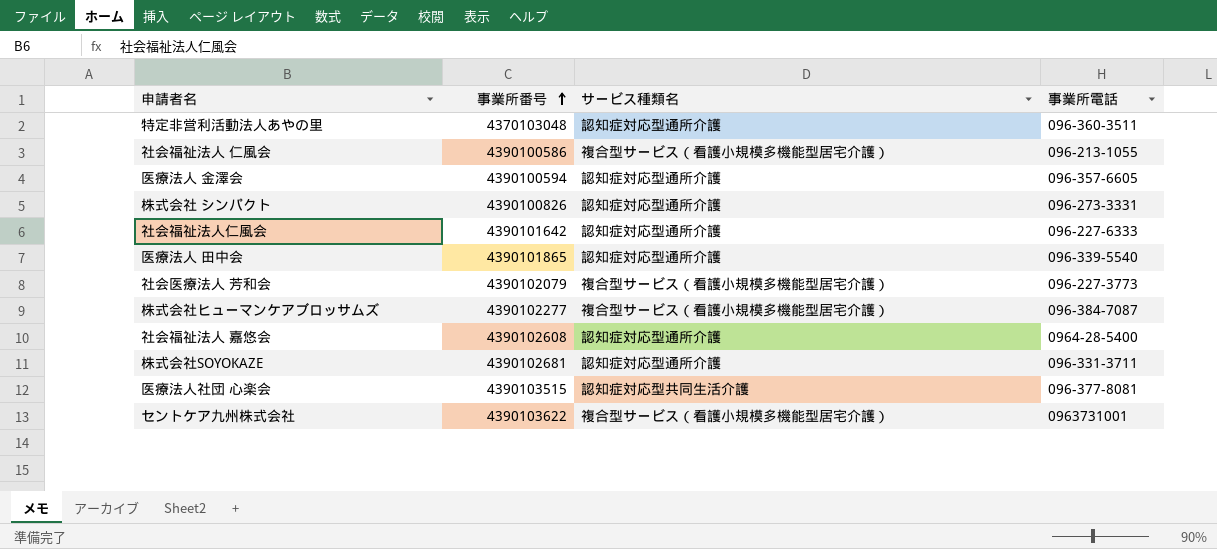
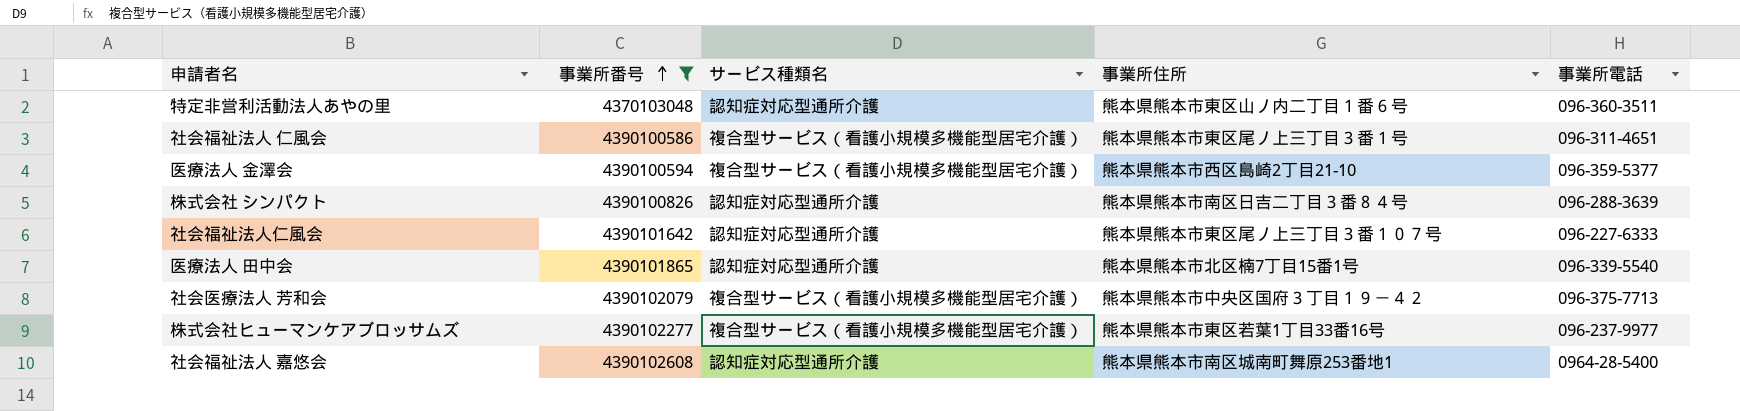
filter: none -> 事業所番号 <= 4390102608
column 事業所住所 | position: none -> 4
社会福祉法人 仁風会 | 事業所電話: 096-213-1055 -> 096-311-4651
医療法人 金澤会 | サービス種類名: 認知症対応型通所介護 -> 複合型サービス（看護小規模多機能型居宅介護）
医療法人 金澤会 | 事業所電話: 096-357-6605 -> 096-359-5377
株式会社 シンパクト | 事業所電話: 096-273-3331 -> 096-288-3639
社会医療法人 芳和会 | 事業所電話: 096-227-3773 -> 096-375-7713
株式会社ヒューマンケアブロッサムズ | 事業所電話: 096-384-7087 -> 096-237-9977

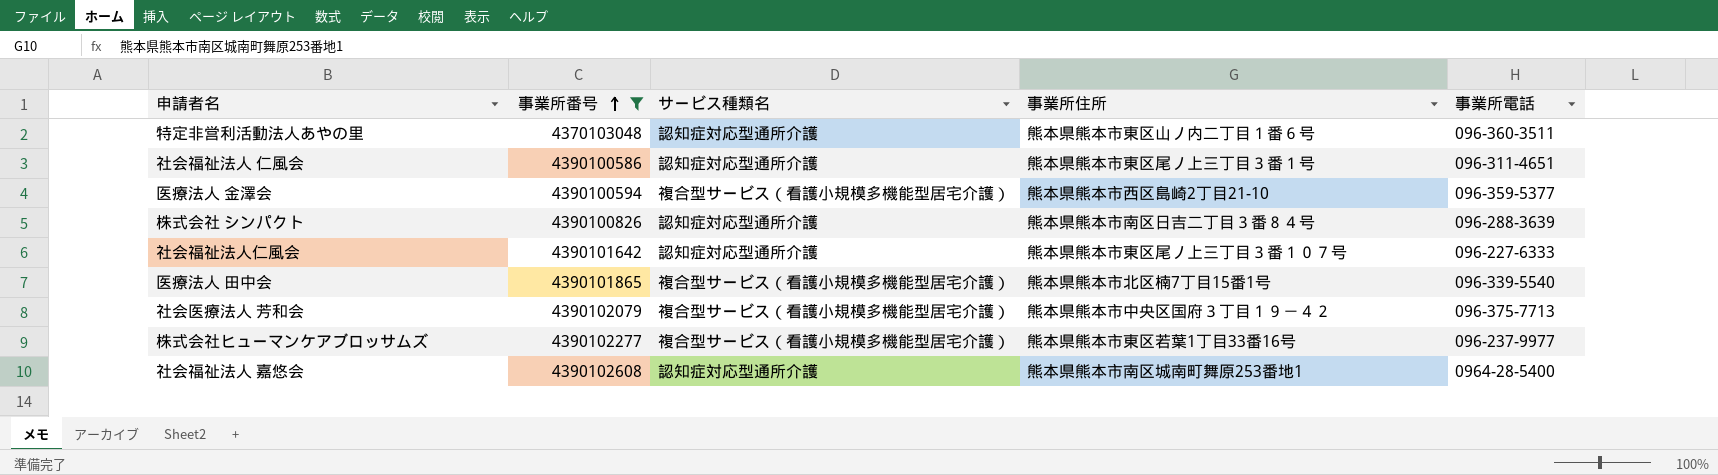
社会福祉法人 仁風会 | サービス種類名: 複合型サービス（看護小規模多機能型居宅介護） -> 認知症対応型通所介護
医療法人 田中会 | サービス種類名: 認知症対応型通所介護 -> 複合型サービス（看護小規模多機能型居宅介護）

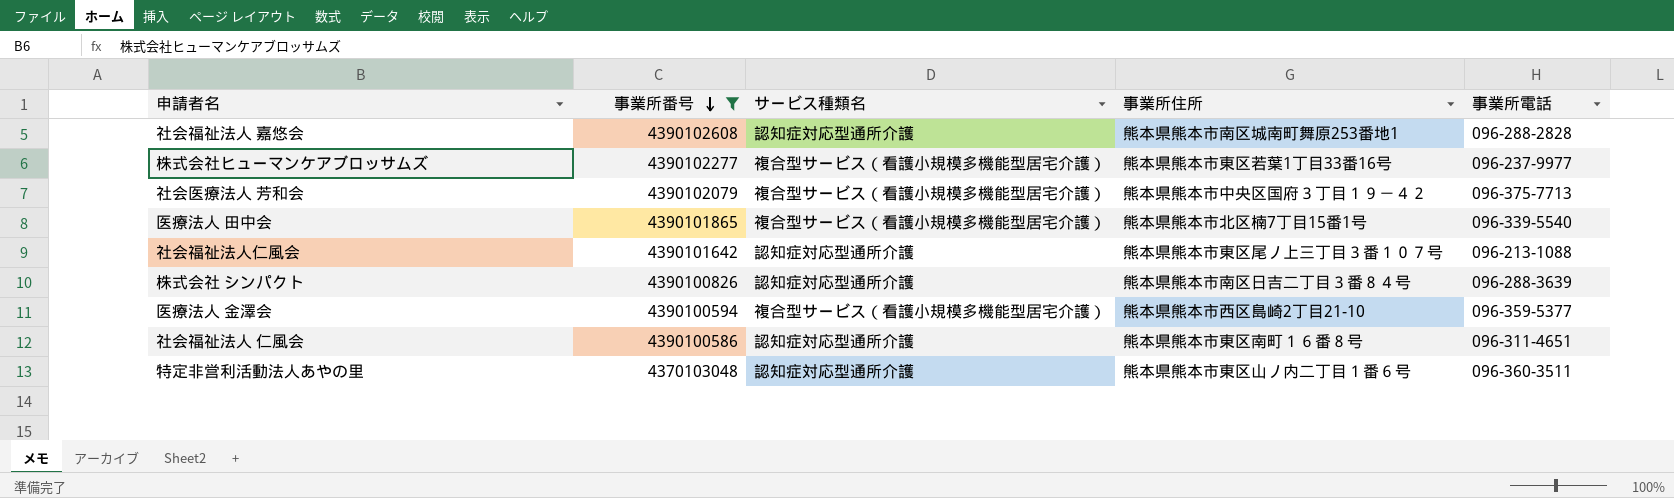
row order: 事業所番号 ascending -> 事業所番号 descending
社会福祉法人 嘉悠会 | 事業所電話: 0964-28-5400 -> 096-288-2828
社会福祉法人仁風会 | 事業所電話: 096-227-6333 -> 096-213-1088
社会福祉法人 仁風会 | 事業所住所: 熊本県熊本市東区尾ノ上三丁目３番１号 -> 熊本県熊本市東区南町１６番８号

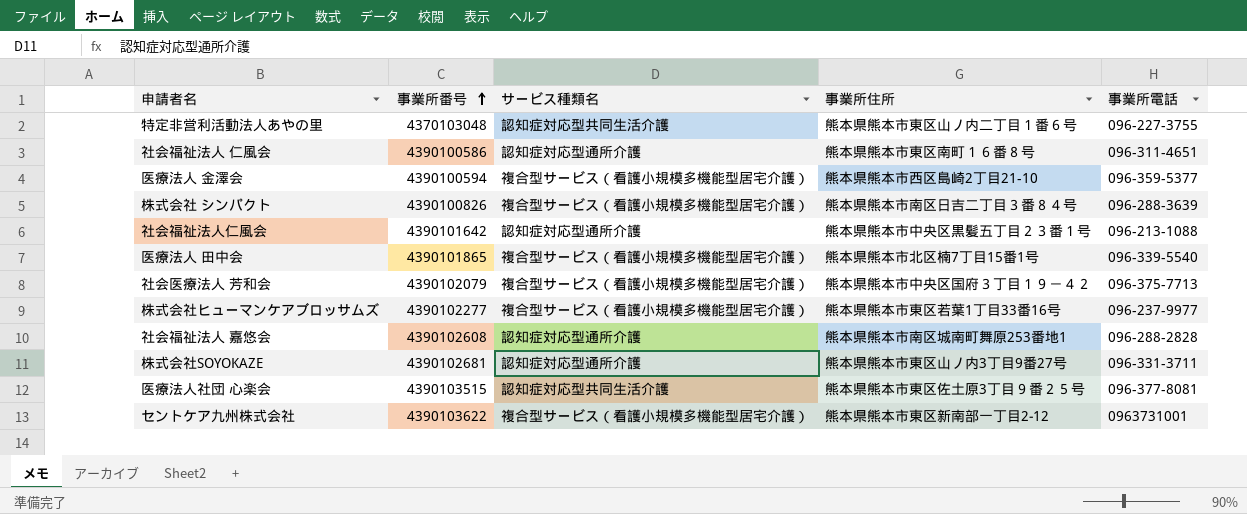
filter: 事業所番号 <= 4390102608 -> none
row order: 事業所番号 descending -> 事業所番号 ascending
特定非営利活動法人あやの里 | サービス種類名: 認知症対応型通所介護 -> 認知症対応型共同生活介護
特定非営利活動法人あやの里 | 事業所電話: 096-360-3511 -> 096-227-3755
株式会社 シンパクト | サービス種類名: 認知症対応型通所介護 -> 複合型サービス（看護小規模多機能型居宅介護）
社会福祉法人仁風会 | 事業所住所: 熊本県熊本市東区尾ノ上三丁目３番１０７号 -> 熊本県熊本市中央区黒髪五丁目２３番１号

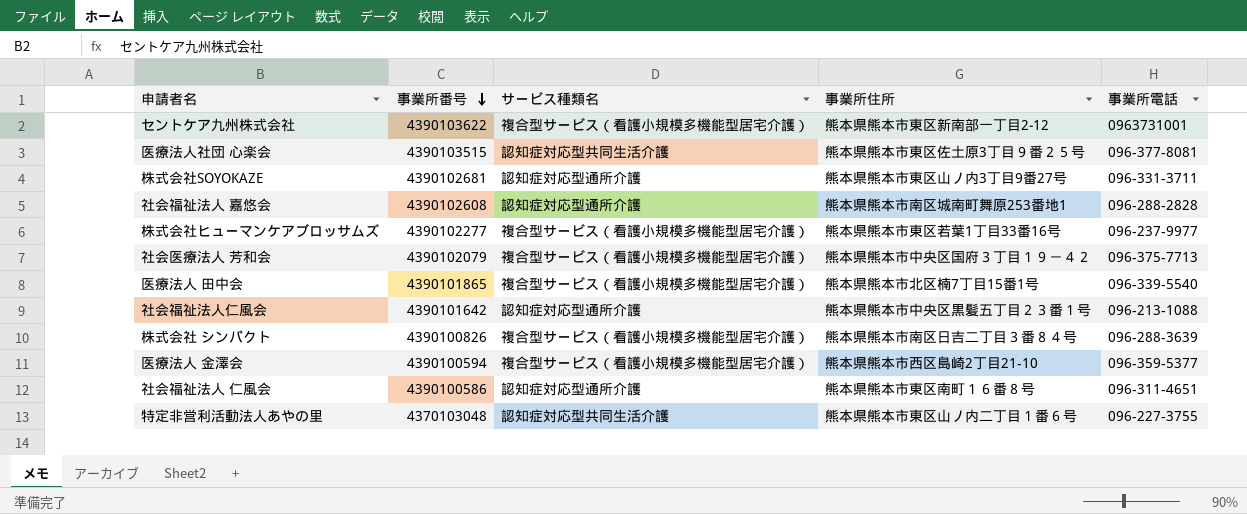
row order: 事業所番号 ascending -> 事業所番号 descending

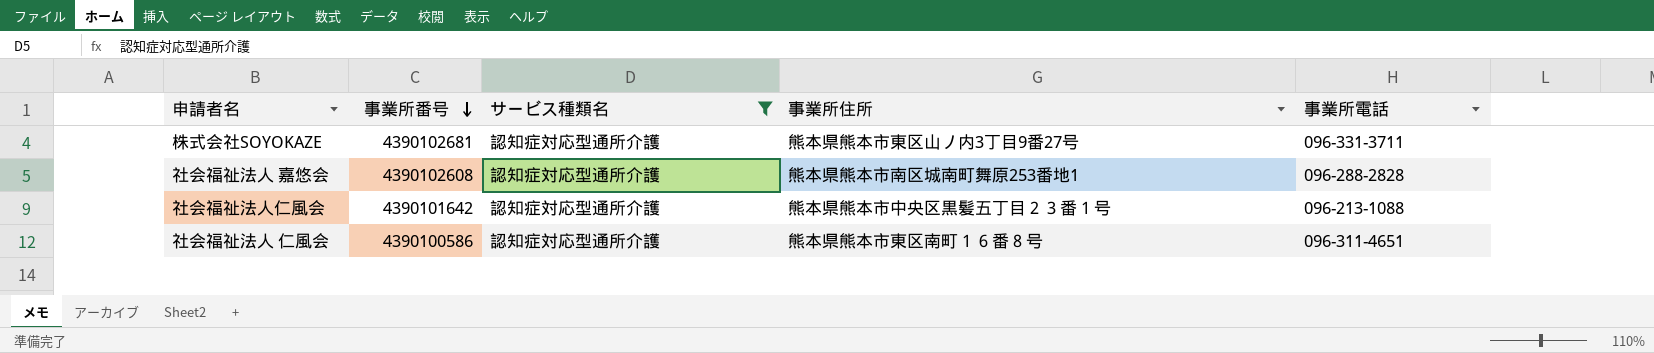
filter: none -> サービス種類名 = 認知症対応型通所介護

